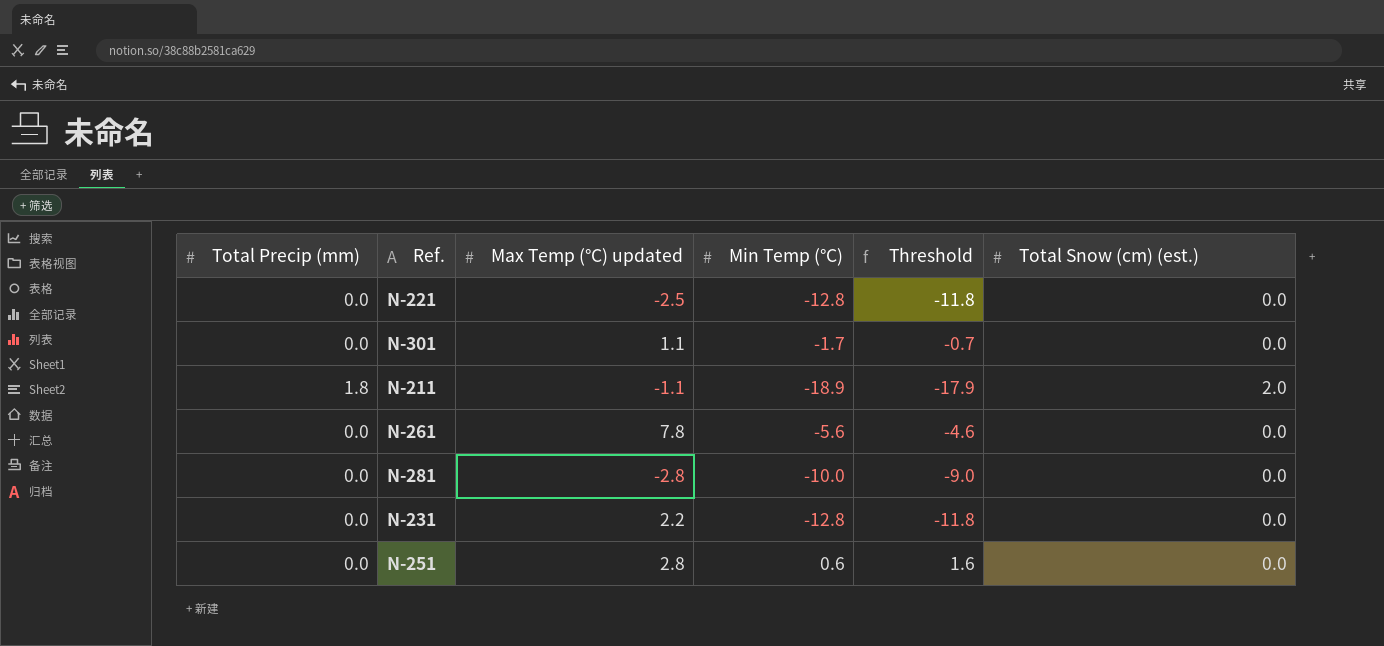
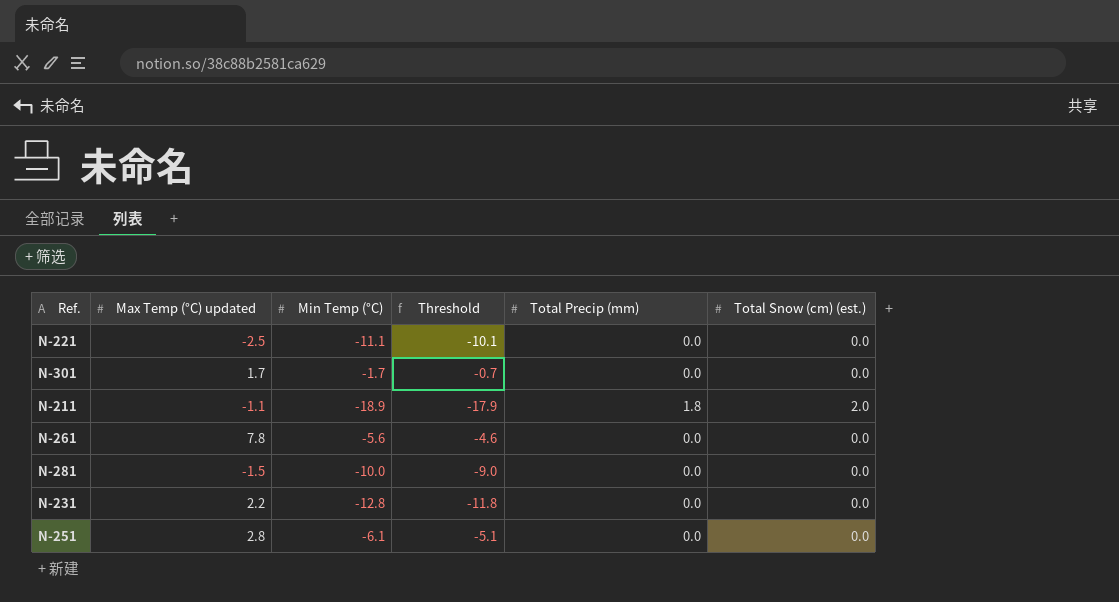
column Total Precip (mm) | position: 1 -> 5
N-221 | Min Temp (°C): -12.8 -> -11.1
N-221 | Threshold: -11.8 -> -10.1
N-301 | Max Temp (°C) updated: 1.1 -> 1.7
N-281 | Max Temp (°C) updated: -2.8 -> -1.5
N-251 | Min Temp (°C): 0.6 -> -6.1
N-251 | Threshold: 1.6 -> -5.1

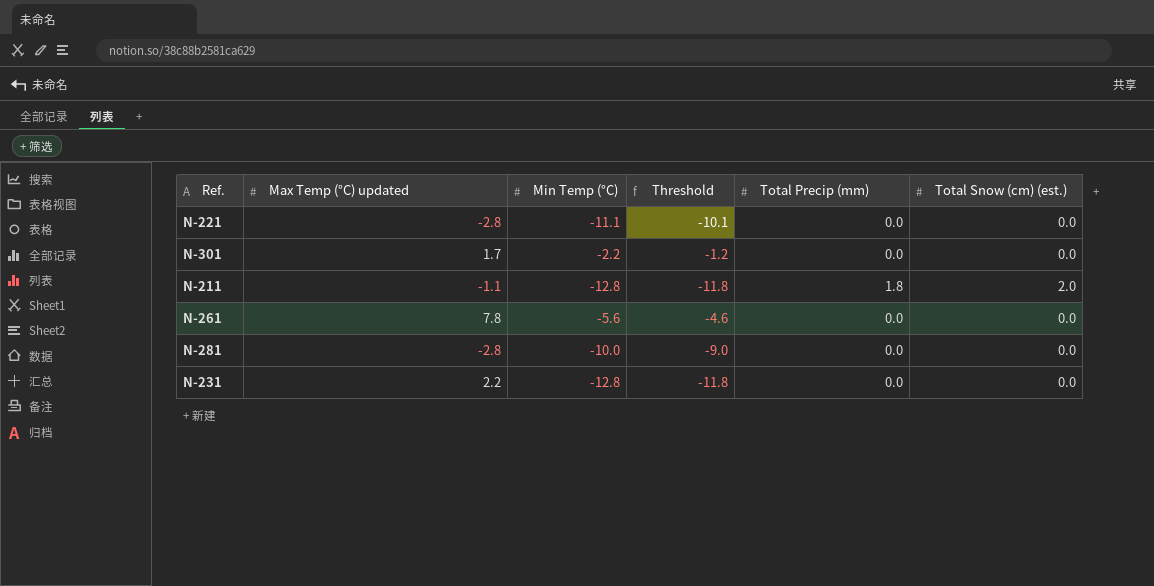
row N-251: 2.8 | -6.1 | -5.1 | 0.0 | 0.0 -> none
N-221 | Max Temp (°C) updated: -2.5 -> -2.8
N-301 | Min Temp (°C): -1.7 -> -2.2
N-301 | Threshold: -0.7 -> -1.2
N-211 | Min Temp (°C): -18.9 -> -12.8
N-211 | Threshold: -17.9 -> -11.8
N-281 | Max Temp (°C) updated: -1.5 -> -2.8

